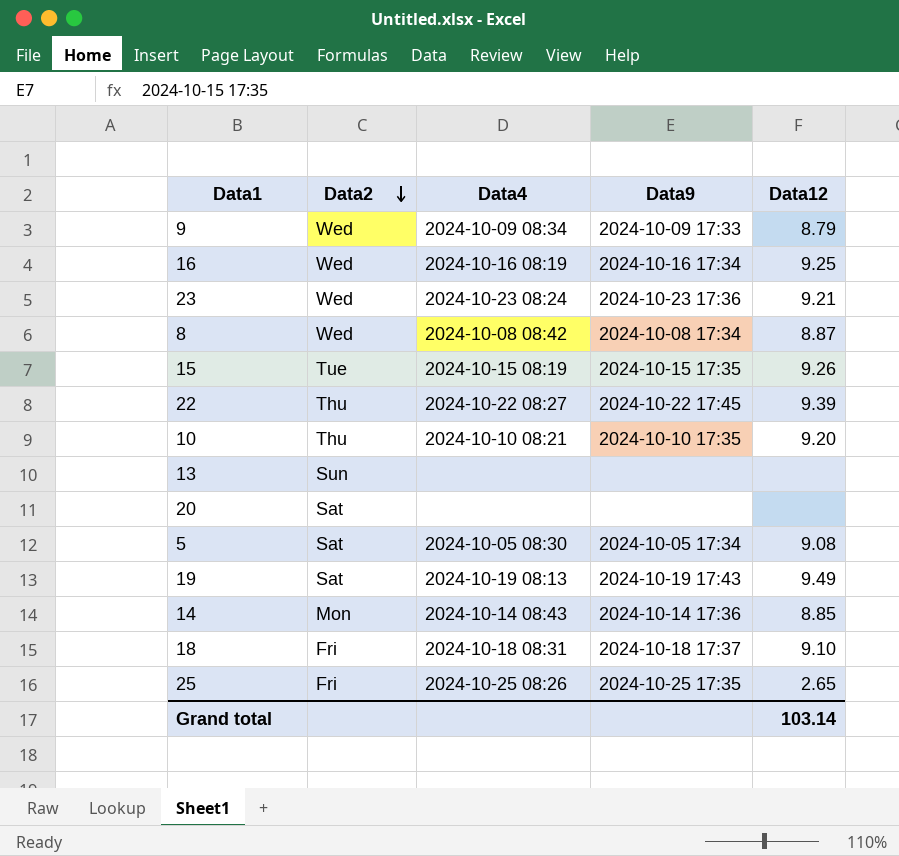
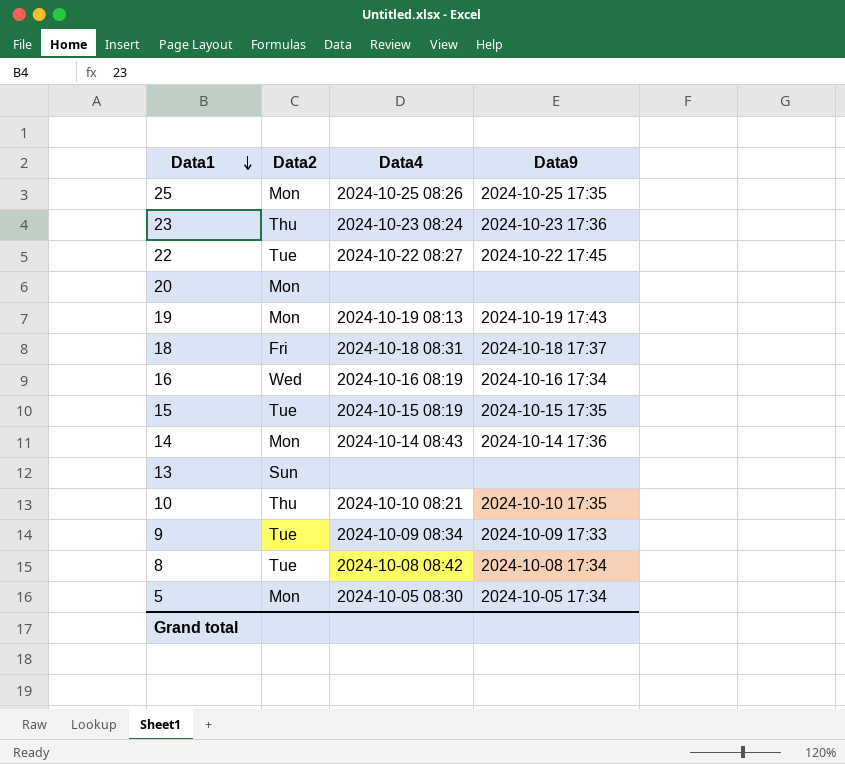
row order: Data2 descending -> Data1 descending
column Data12 | position: 5 -> none
25 | Data2: Fri -> Mon
23 | Data2: Wed -> Thu
22 | Data2: Thu -> Tue
20 | Data2: Sat -> Mon
19 | Data2: Sat -> Mon
9 | Data2: Wed -> Tue
8 | Data2: Wed -> Tue
5 | Data2: Sat -> Mon

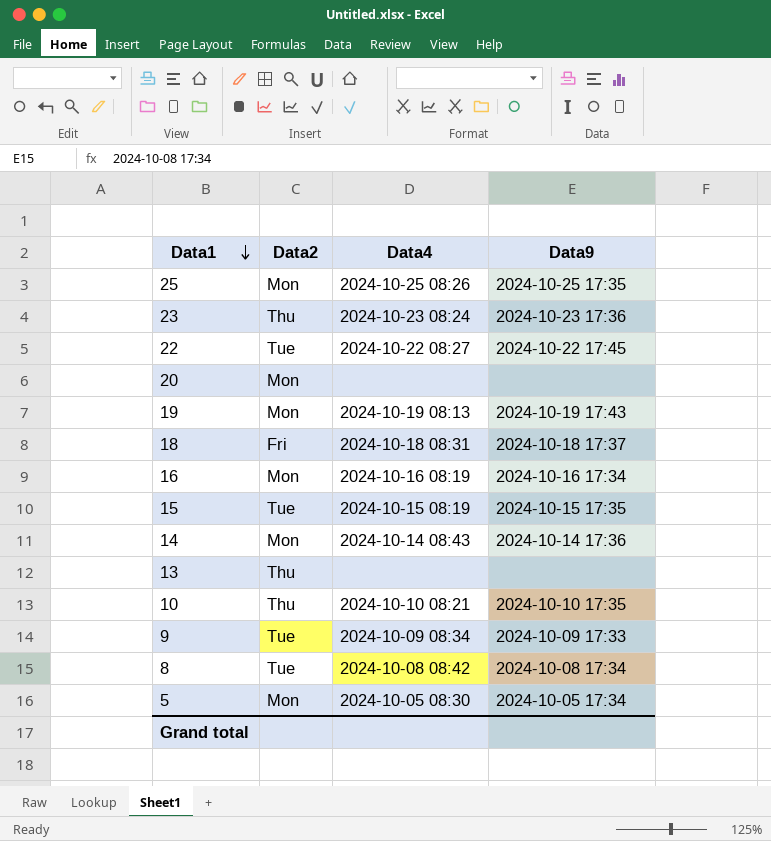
16 | Data2: Wed -> Mon
13 | Data2: Sun -> Thu

